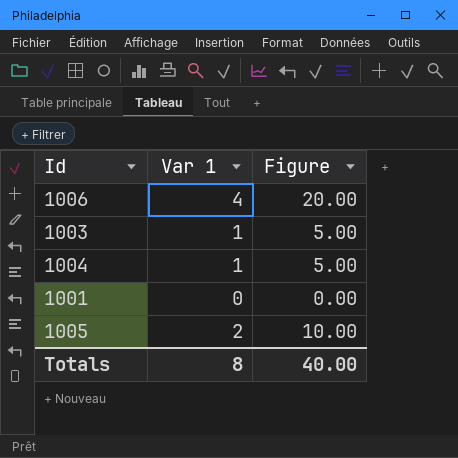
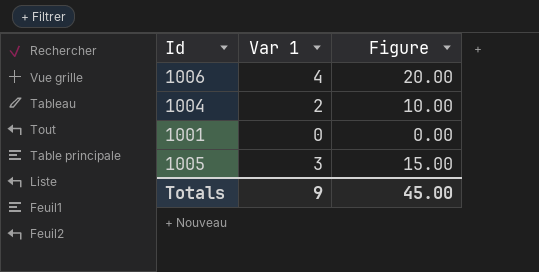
row 1003: 1 | 5.00 -> none
1004 | Var 1: 1 -> 2
1004 | Figure: 5.00 -> 10.00
1005 | Var 1: 2 -> 3
1005 | Figure: 10.00 -> 15.00
Totals | Var 1: 8 -> 9
Totals | Figure: 40.00 -> 45.00

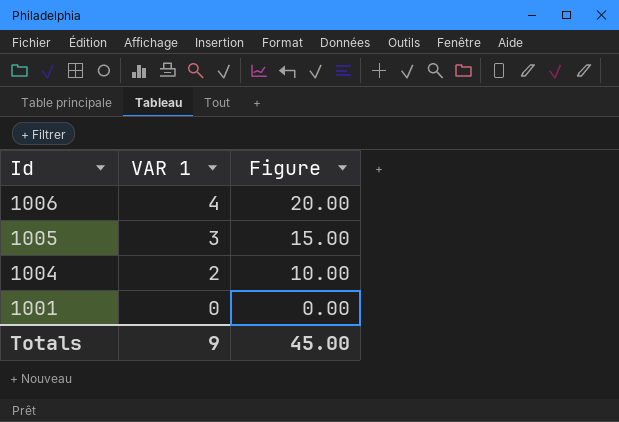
row order: none -> Id descending
column name: Var 1 -> VAR 1

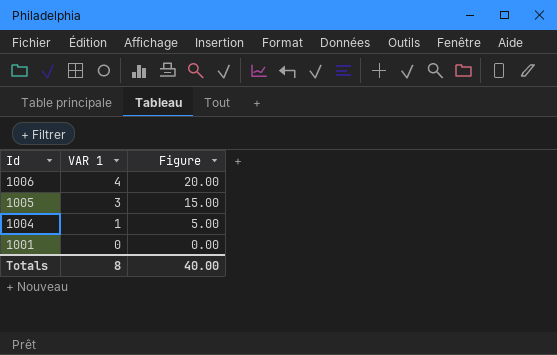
1004 | VAR 1: 2 -> 1
1004 | Figure: 10.00 -> 5.00
Totals | VAR 1: 9 -> 8
Totals | Figure: 45.00 -> 40.00

